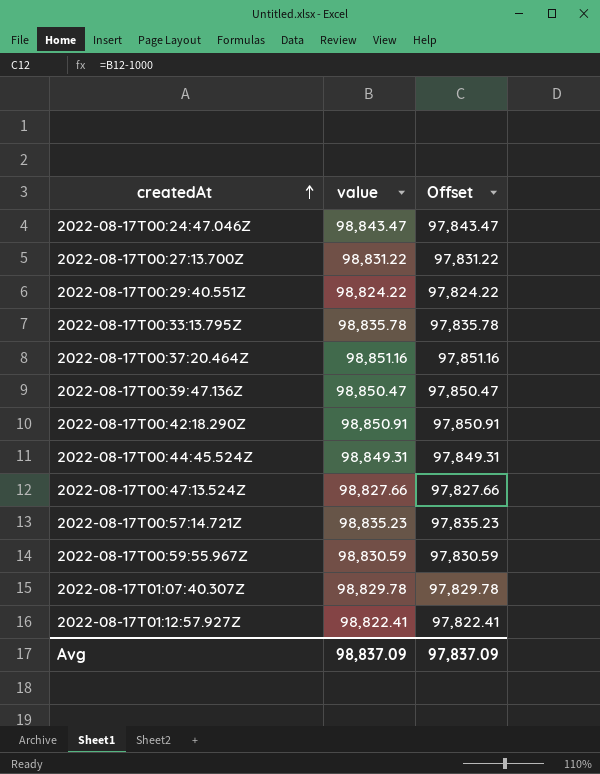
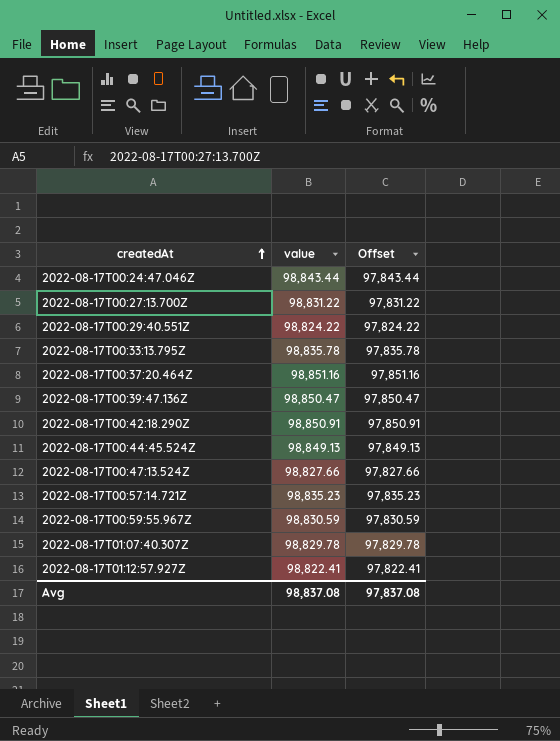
2022-08-17T00:24:47.046Z | value: 98,843.47 -> 98,843.44
2022-08-17T00:24:47.046Z | Offset: 97,843.47 -> 97,843.44
2022-08-17T00:44:45.524Z | value: 98,849.31 -> 98,849.13
2022-08-17T00:44:45.524Z | Offset: 97,849.31 -> 97,849.13
Avg | value: 98,837.09 -> 98,837.08
Avg | Offset: 97,837.09 -> 97,837.08

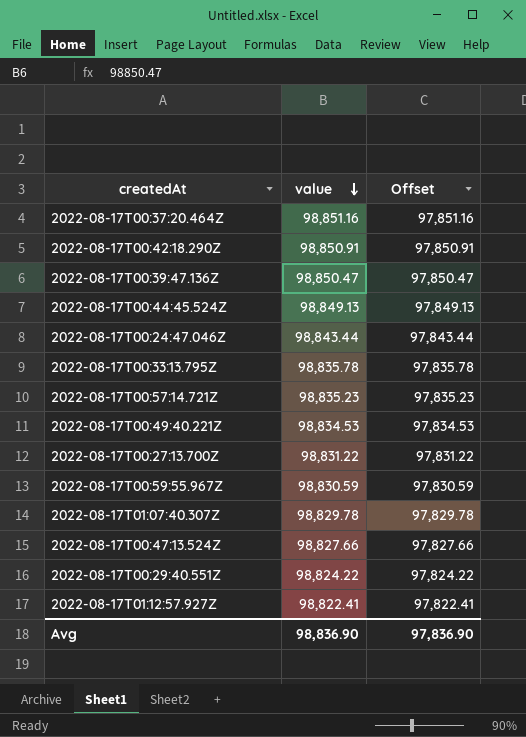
row order: createdAt ascending -> value descending
row 2022-08-17T00:49:40.221Z: none -> 98,834.53 | 97,834.53
Avg | value: 98,837.08 -> 98,836.90
Avg | Offset: 97,837.08 -> 97,836.90

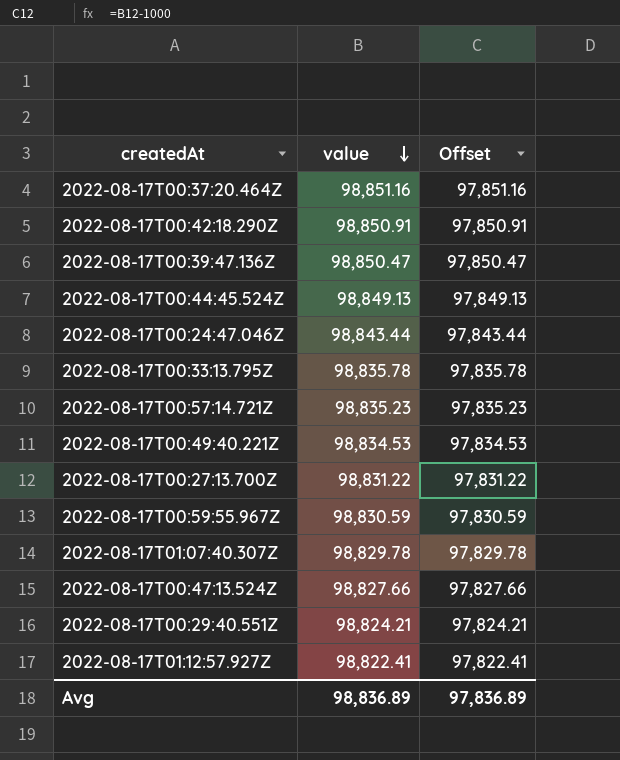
2022-08-17T00:29:40.551Z | value: 98,824.22 -> 98,824.21
2022-08-17T00:29:40.551Z | Offset: 97,824.22 -> 97,824.21
Avg | value: 98,836.90 -> 98,836.89
Avg | Offset: 97,836.90 -> 97,836.89

